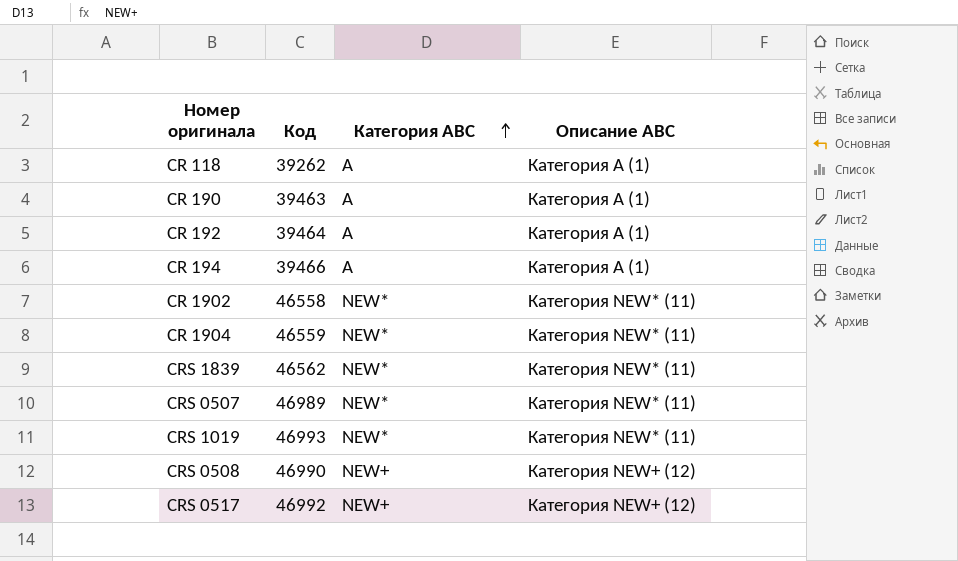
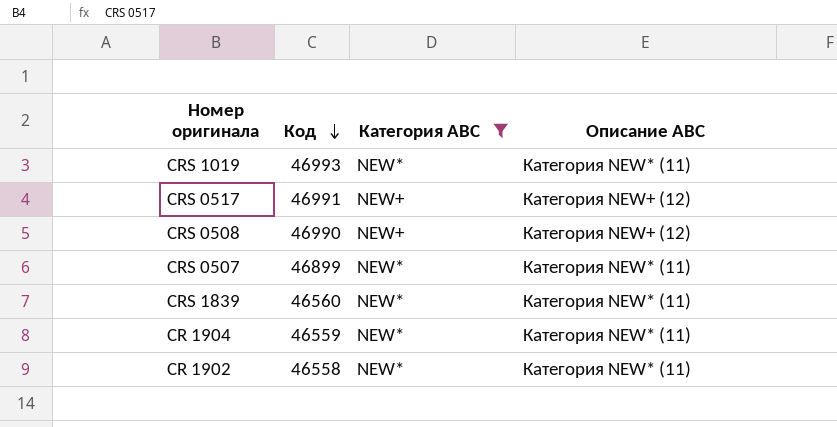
filter: none -> Категория ABC != A
row order: Категория ABC ascending -> Код descending
CRS 0517 | Код: 46992 -> 46991
CRS 0507 | Код: 46989 -> 46899
CRS 1839 | Код: 46562 -> 46560

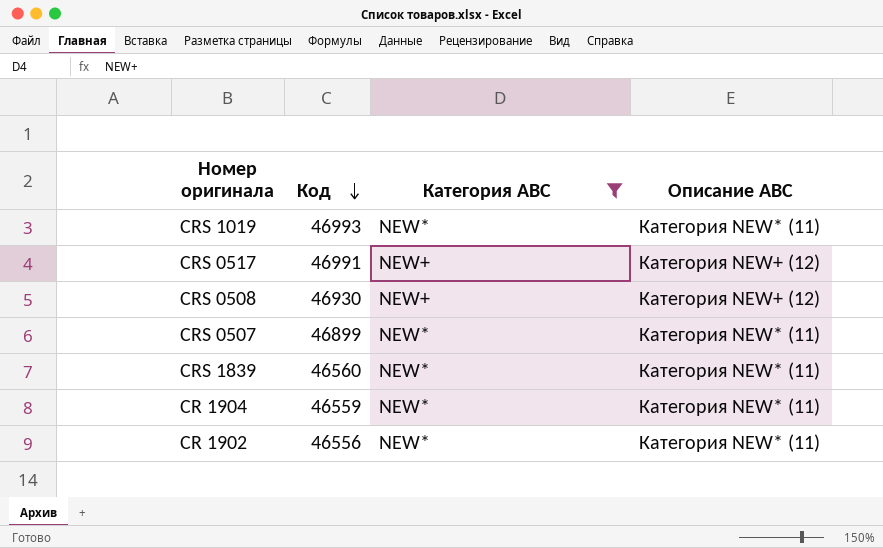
CRS 0508 | Код: 46990 -> 46930
CR 1902 | Код: 46558 -> 46556

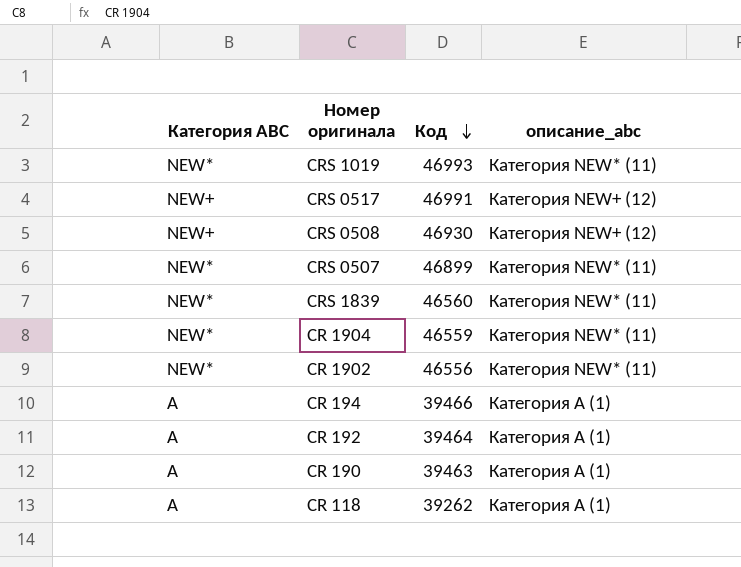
filter: Категория ABC != A -> none
column Категория ABC | position: 3 -> 1
column name: Описание ABC -> описание_abc

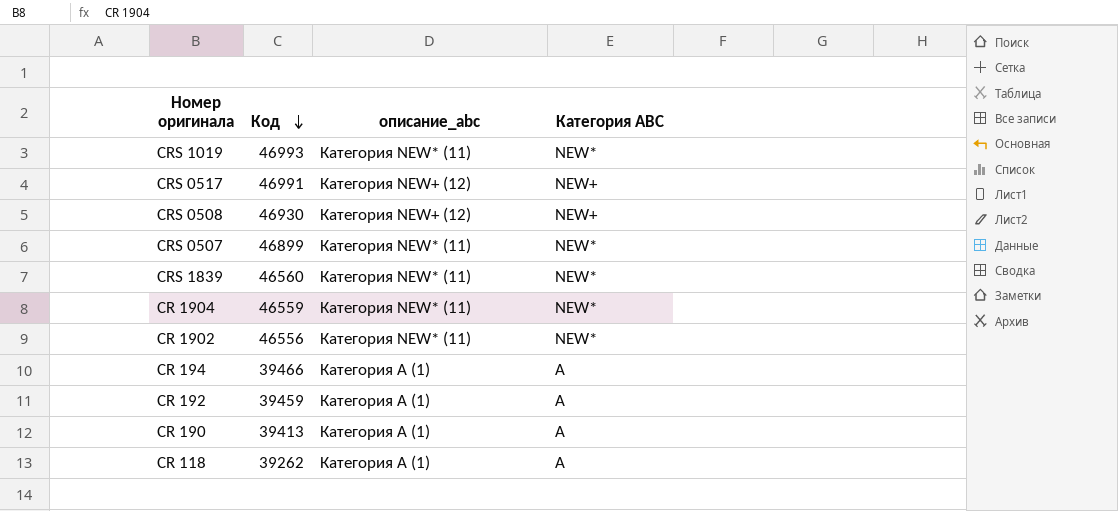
column Категория ABC | position: 1 -> 4
CR 192 | Код: 39464 -> 39459
CR 190 | Код: 39463 -> 39413

